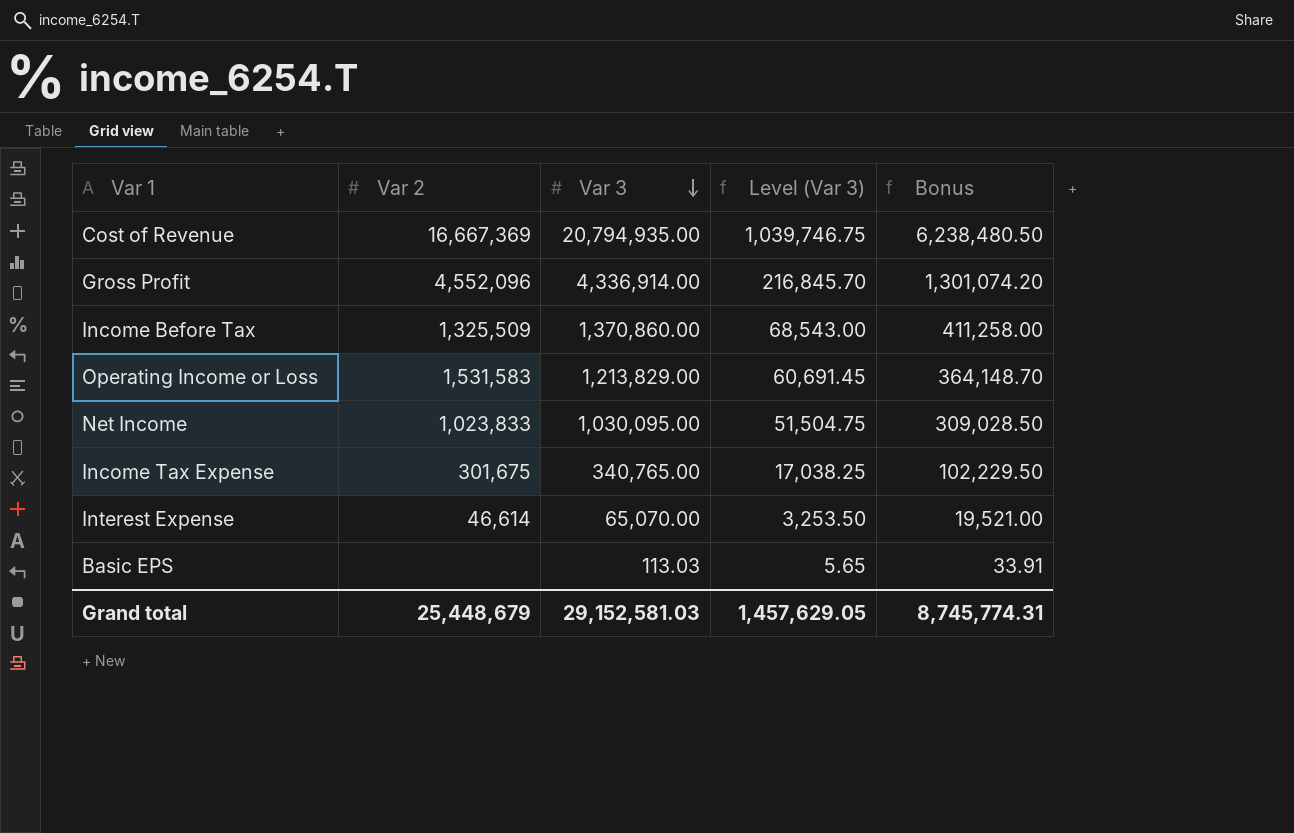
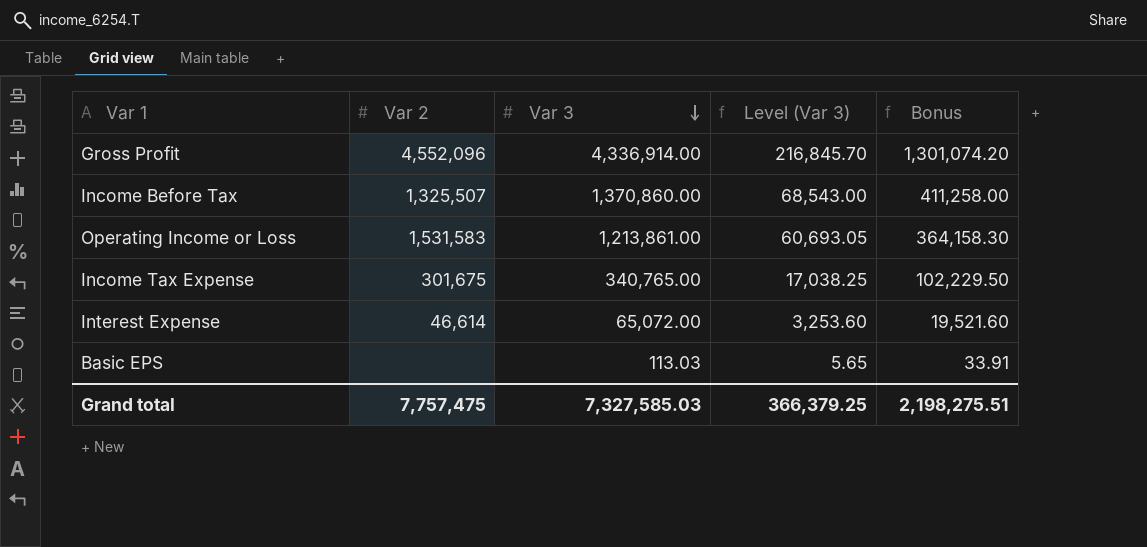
row Cost of Revenue: 16,667,369 | 20,794,935.00 | 1,039,746.75 | 6,238,480.50 -> none
row Net Income: 1,023,833 | 1,030,095.00 | 51,504.75 | 309,028.50 -> none
Income Before Tax | Var 2: 1,325,509 -> 1,325,507
Operating Income or Loss | Var 3: 1,213,829.00 -> 1,213,861.00
Operating Income or Loss | Level (Var 3): 60,691.45 -> 60,693.05
Operating Income or Loss | Bonus: 364,148.70 -> 364,158.30
Interest Expense | Var 3: 65,070.00 -> 65,072.00
Interest Expense | Level (Var 3): 3,253.50 -> 3,253.60
Interest Expense | Bonus: 19,521.00 -> 19,521.60
Grand total | Var 2: 25,448,679 -> 7,757,475
Grand total | Var 3: 29,152,581.03 -> 7,327,585.03
Grand total | Level (Var 3): 1,457,629.05 -> 366,379.25
Grand total | Bonus: 8,745,774.31 -> 2,198,275.51

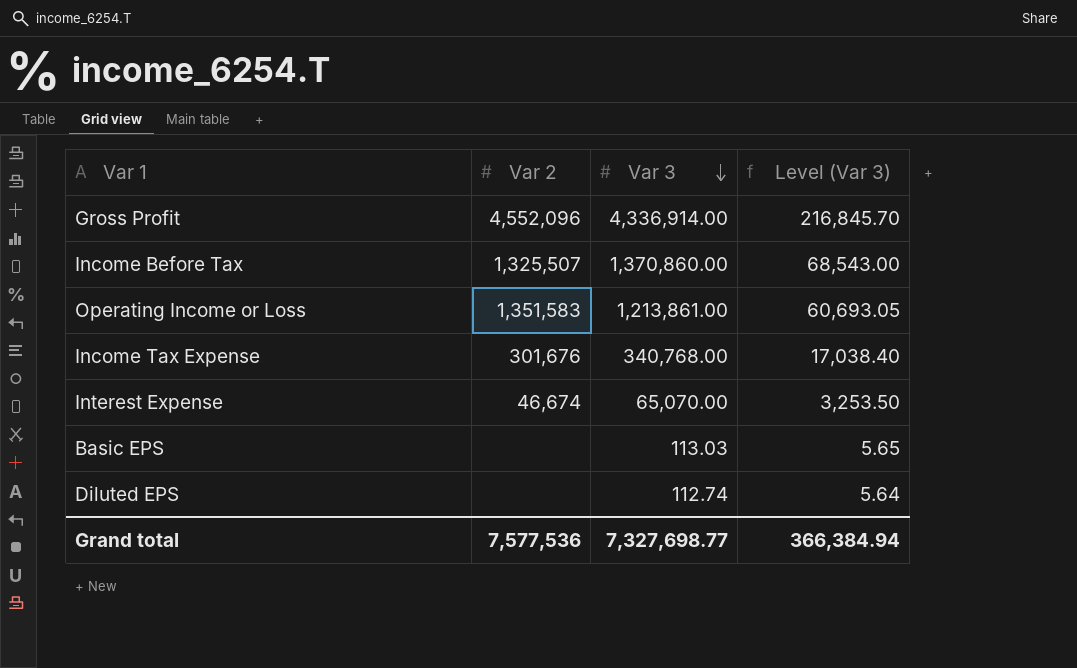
column Bonus | formula: [Var 3] * 0.3 -> none
Operating Income or Loss | Var 2: 1,531,583 -> 1,351,583
Income Tax Expense | Var 2: 301,675 -> 301,676
Income Tax Expense | Var 3: 340,765.00 -> 340,768.00
Income Tax Expense | Level (Var 3): 17,038.25 -> 17,038.40
Interest Expense | Var 2: 46,614 -> 46,674
Interest Expense | Var 3: 65,072.00 -> 65,070.00
Interest Expense | Level (Var 3): 3,253.60 -> 3,253.50
row Diluted EPS: none -> none | 112.74 | 5.64
Grand total | Var 2: 7,757,475 -> 7,577,536
Grand total | Var 3: 7,327,585.03 -> 7,327,698.77
Grand total | Level (Var 3): 366,379.25 -> 366,384.94

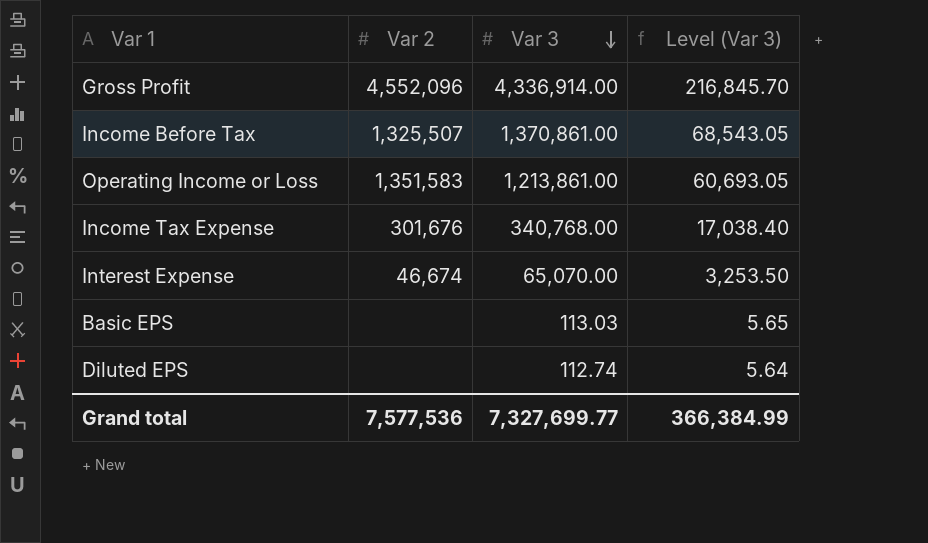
Income Before Tax | Var 3: 1,370,860.00 -> 1,370,861.00
Income Before Tax | Level (Var 3): 68,543.00 -> 68,543.05
Grand total | Var 3: 7,327,698.77 -> 7,327,699.77
Grand total | Level (Var 3): 366,384.94 -> 366,384.99

